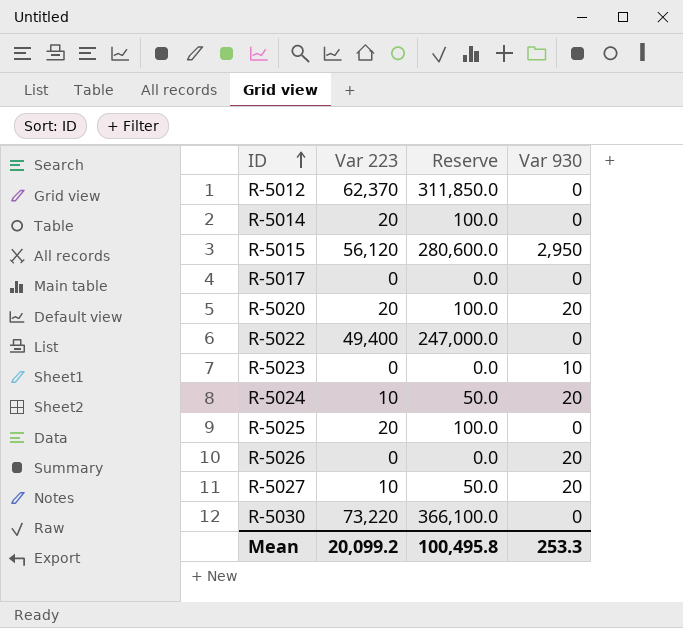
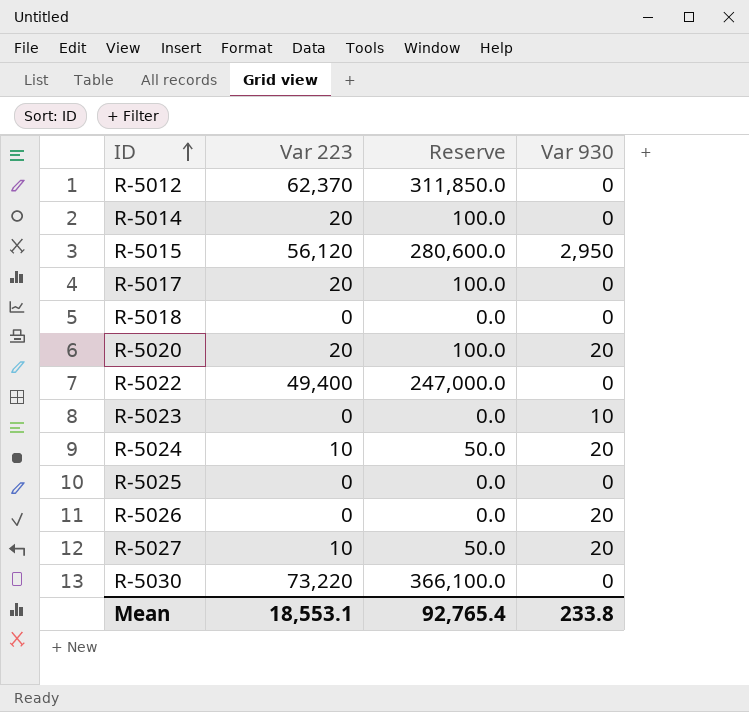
R-5017 | Var 223: 0 -> 20
R-5017 | Reserve: 0.0 -> 100.0
row R-5018: none -> 0 | 0.0 | 0
R-5025 | Var 223: 20 -> 0
R-5025 | Reserve: 100.0 -> 0.0
Mean | Var 223: 20,099.2 -> 18,553.1
Mean | Reserve: 100,495.8 -> 92,765.4
Mean | Var 930: 253.3 -> 233.8

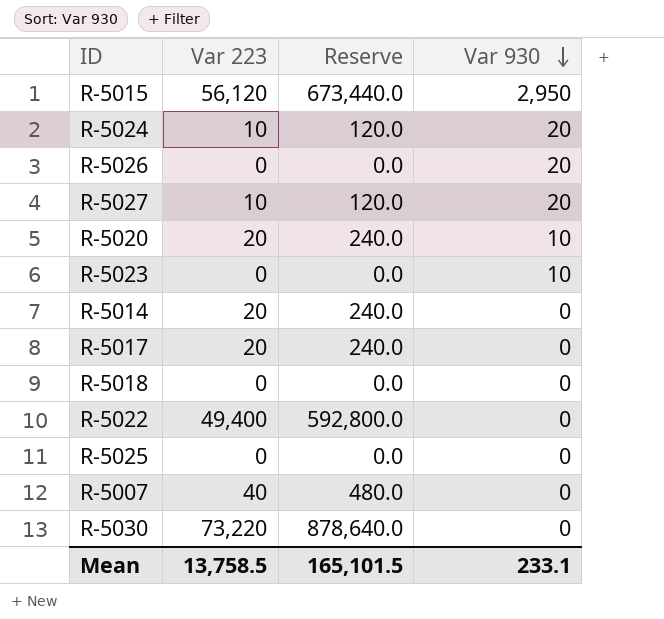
row order: ID ascending -> Var 930 descending
column Reserve | formula: [Var 223] * 5 -> [Var 223] * 12
row R-5012: 62,370 | 311,850.0 | 0 -> none
R-5020 | Var 930: 20 -> 10
row R-5007: none -> 40 | 480.0 | 0
Mean | Var 223: 18,553.1 -> 13,758.5
Mean | Reserve: 92,765.4 -> 165,101.5
Mean | Var 930: 233.8 -> 233.1

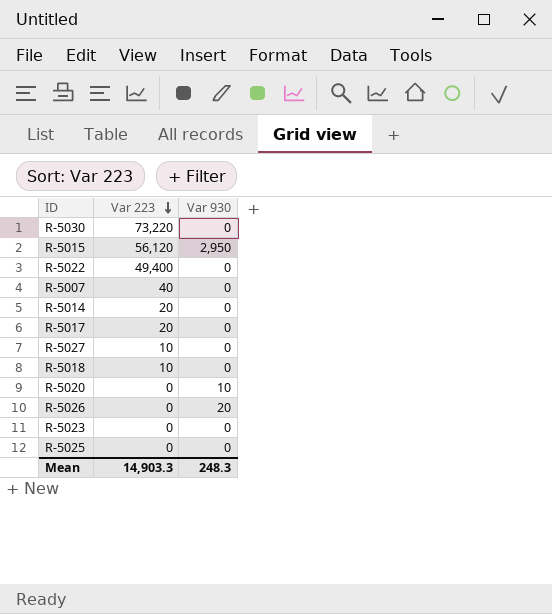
row order: Var 930 descending -> Var 223 descending
column Reserve | formula: [Var 223] * 12 -> none
row R-5024: 10 | 120.0 | 20 -> none
R-5027 | Var 930: 20 -> 0
R-5018 | Var 223: 0 -> 10
R-5020 | Var 223: 20 -> 0
R-5023 | Var 930: 10 -> 0
Mean | Var 223: 13,758.5 -> 14,903.3
Mean | Var 930: 233.1 -> 248.3

